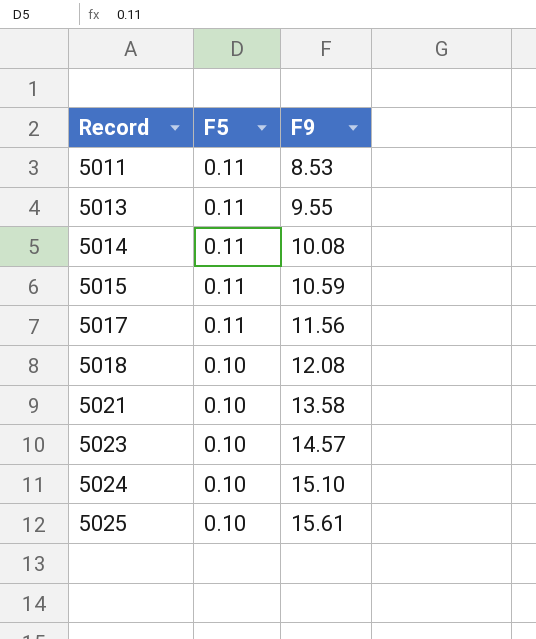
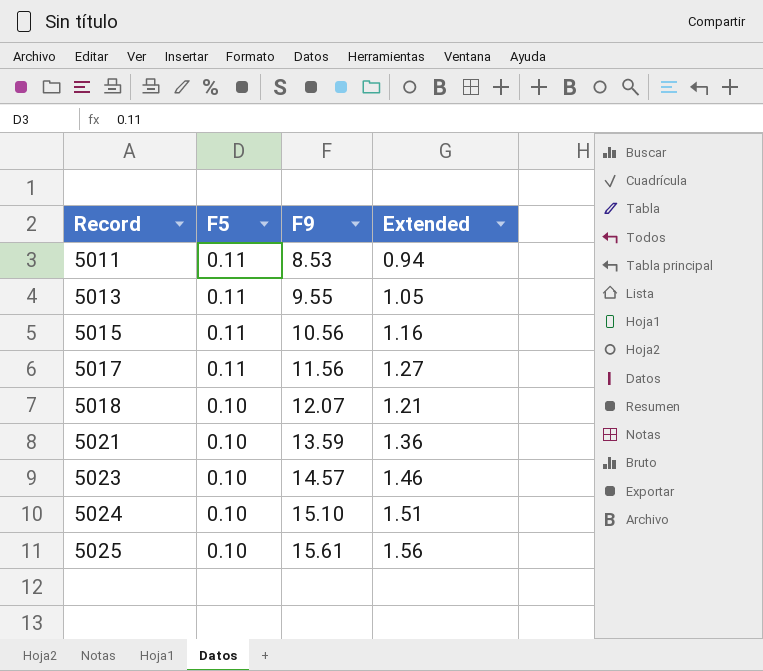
column Extended | formula: none -> [F5] * [F9]
row 5014: 0.11 | 10.08 -> none
5015 | F9: 10.59 -> 10.56
5018 | F9: 12.08 -> 12.07
5021 | F9: 13.58 -> 13.59

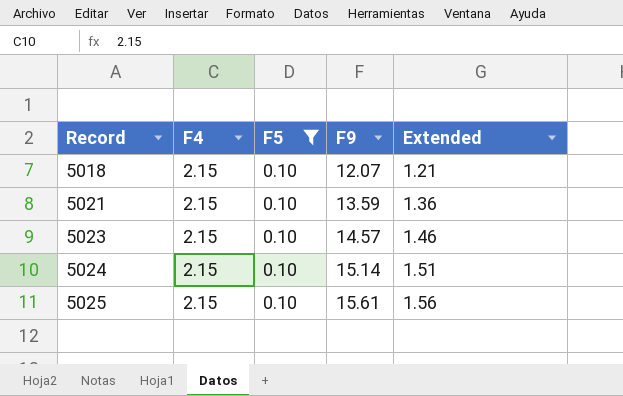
filter: none -> F5 = 0.10
column F4 | position: none -> 2
5024 | F9: 15.10 -> 15.14

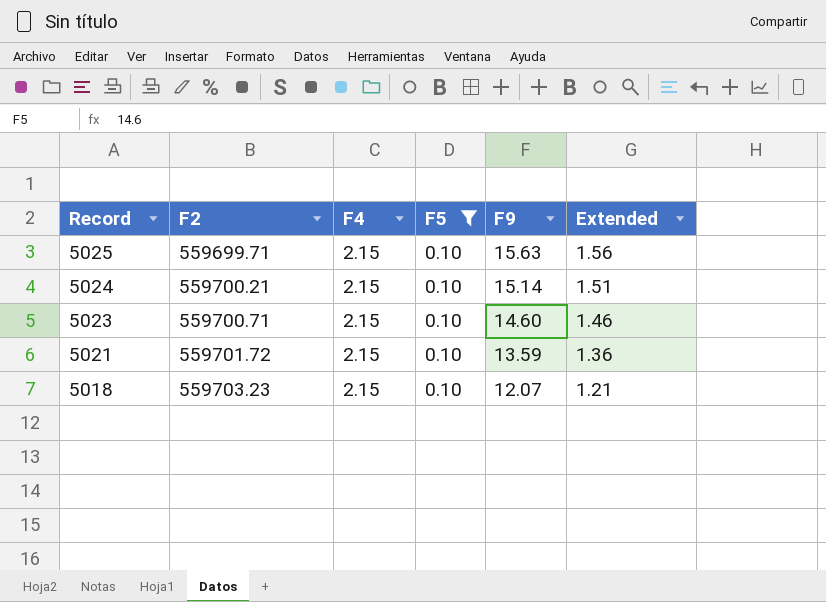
row order: Record ascending -> Record descending
column F2 | position: none -> 2
5025 | F9: 15.61 -> 15.63
5023 | F9: 14.57 -> 14.60

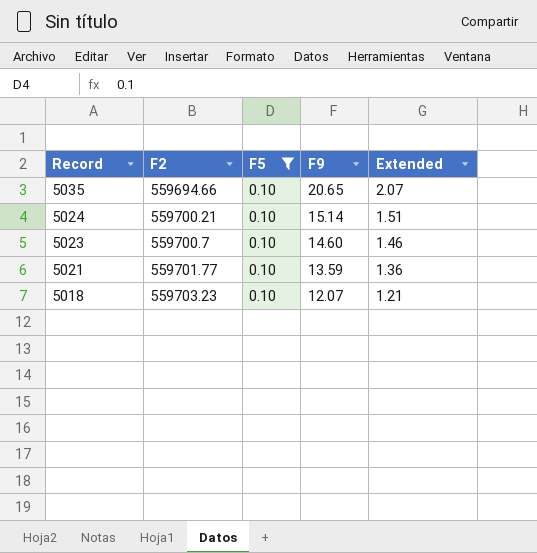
column F4 | position: 3 -> none
row 5025: 559699.71 | 2.15 | 0.10 | 15.63 | 1.56 -> none
row 5035: none -> 559694.66 | 0.10 | 20.65 | 2.07
5023 | F2: 559700.71 -> 559700.7
5021 | F2: 559701.72 -> 559701.77

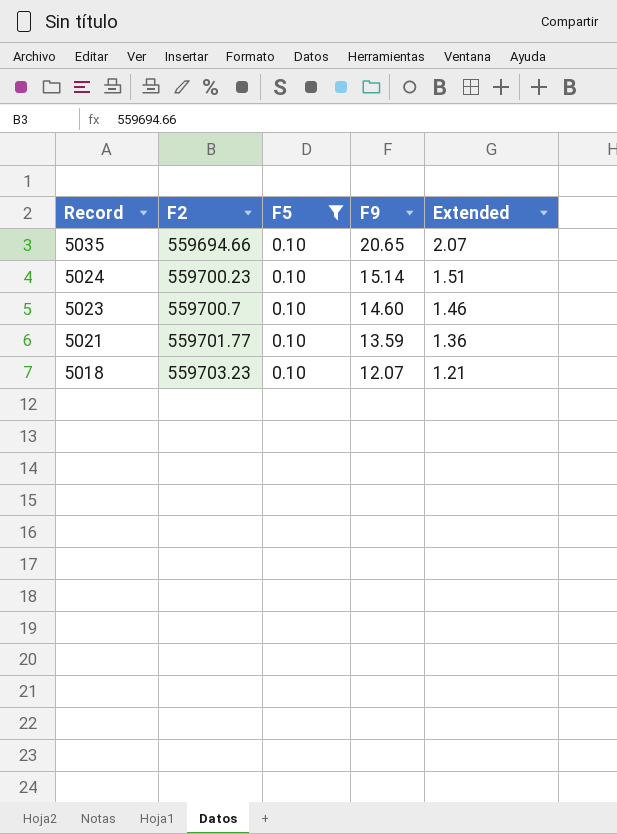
5024 | F2: 559700.21 -> 559700.23

